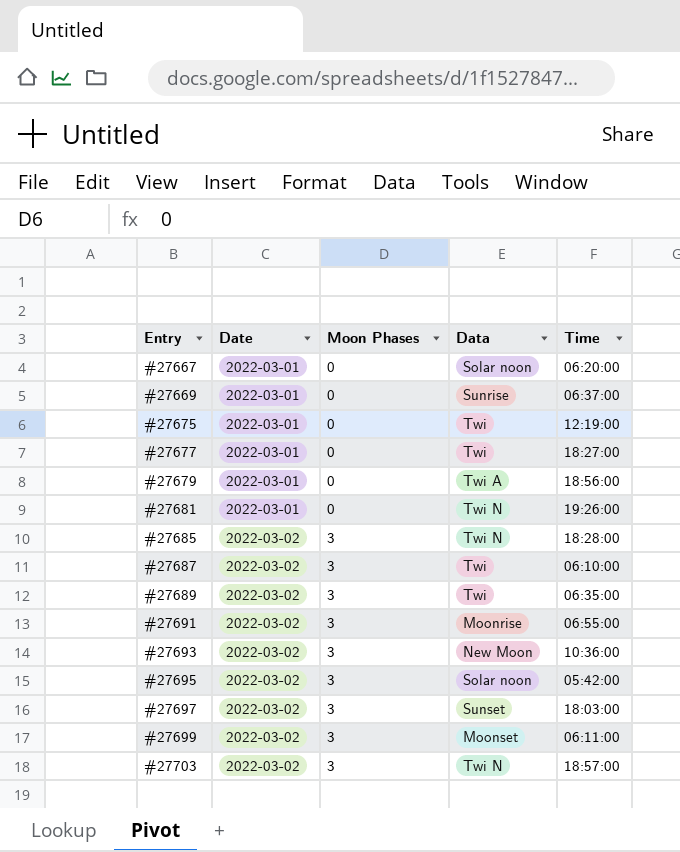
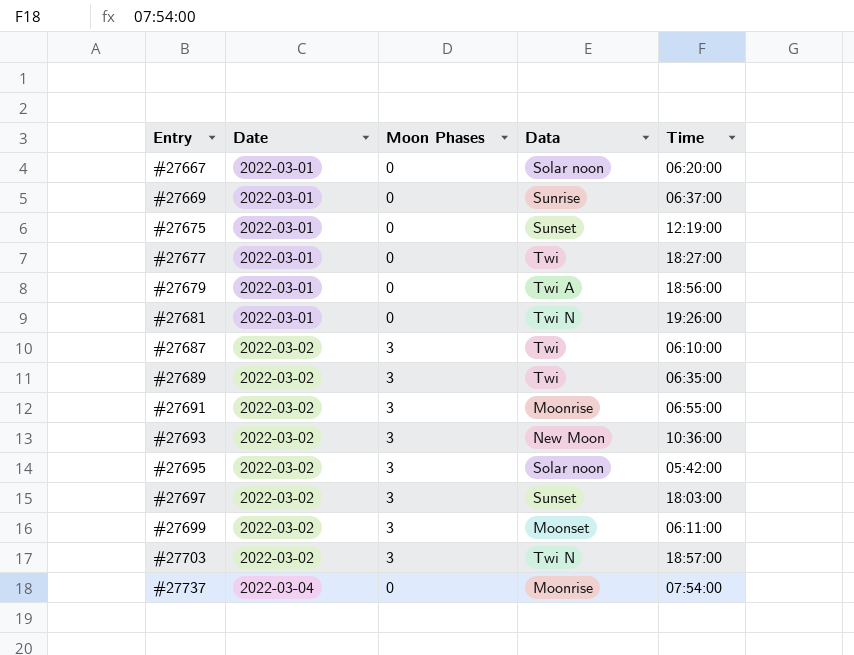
row #27685: 2022-03-02 | 3 | Twi N | 18:28:00 -> none
#27675 | Data: Twi -> Sunset
row #27737: none -> 2022-03-04 | 0 | Moonrise | 07:54:00

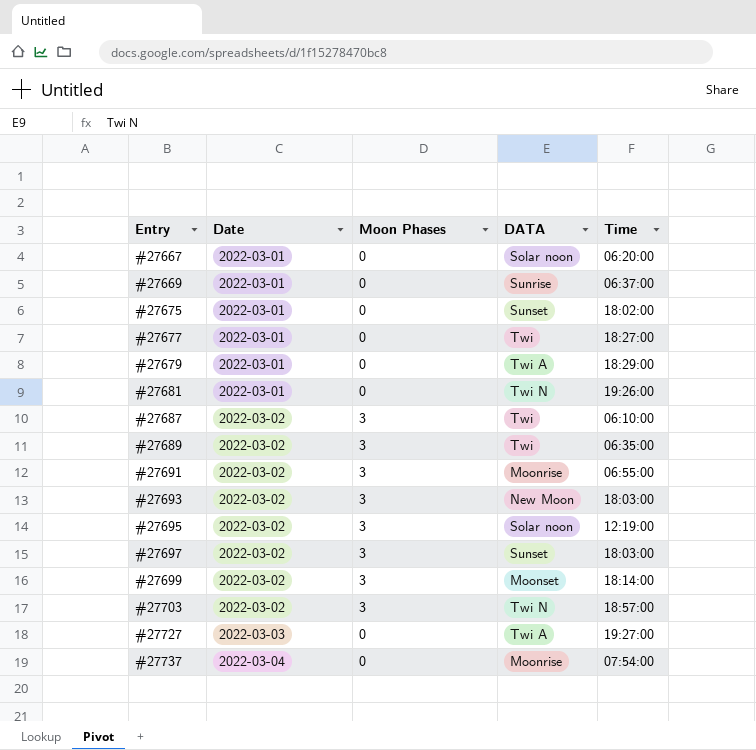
column name: Data -> DATA
#27675 | Time: 12:19:00 -> 18:02:00
#27679 | Time: 18:56:00 -> 18:29:00
#27693 | Time: 10:36:00 -> 18:03:00
#27695 | Time: 05:42:00 -> 12:19:00
#27699 | Time: 06:11:00 -> 18:14:00
row #27727: none -> 2022-03-03 | 0 | Twi A | 19:27:00

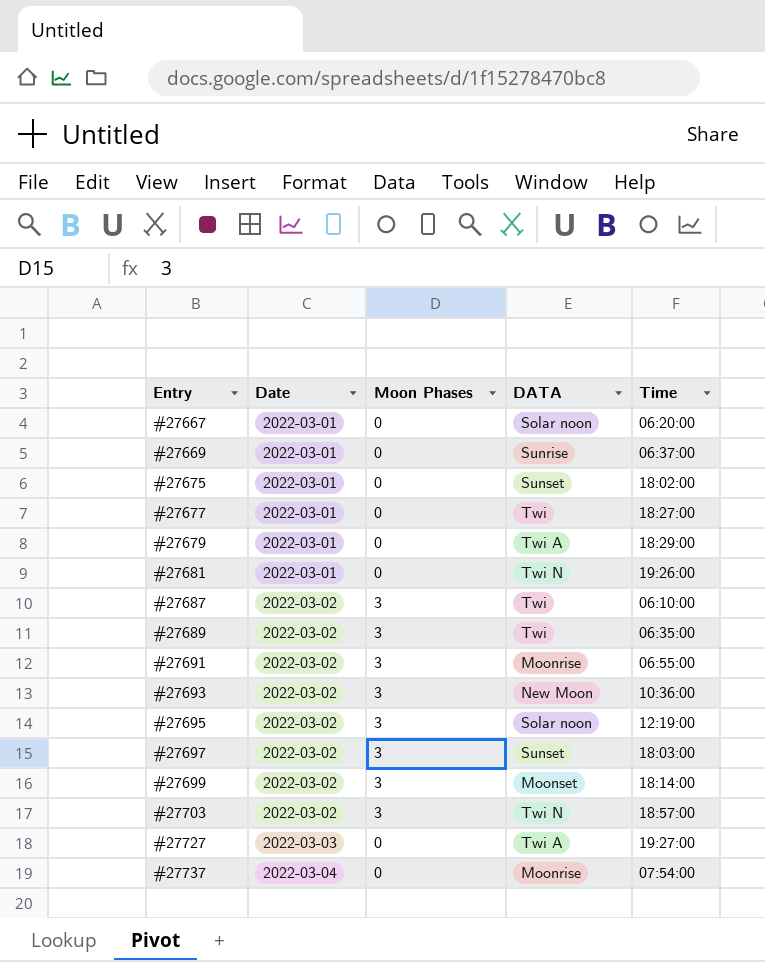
#27693 | Time: 18:03:00 -> 10:36:00

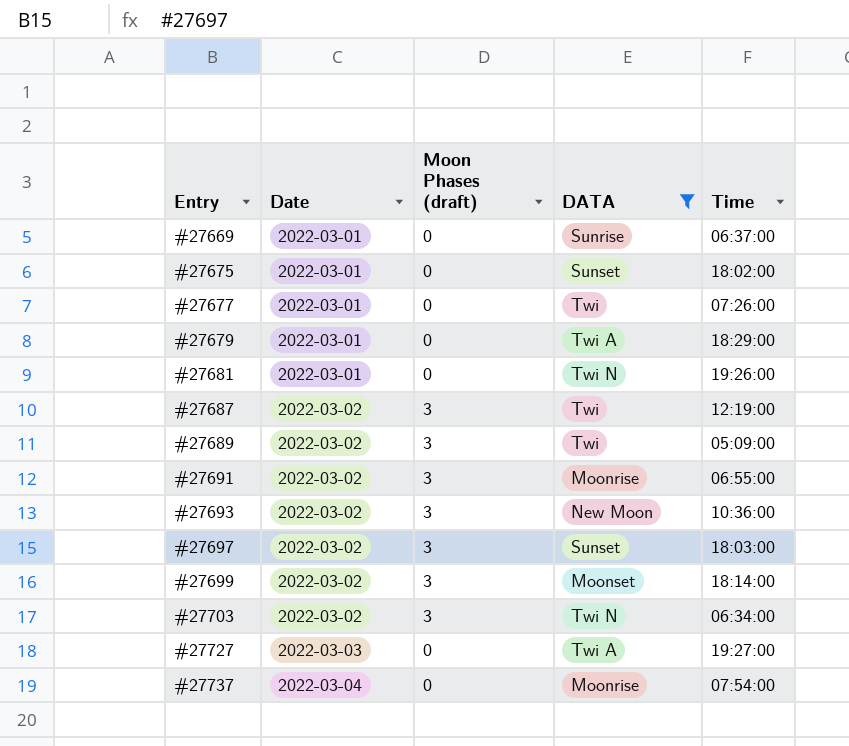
filter: none -> DATA != Solar noon
column name: Moon Phases -> Moon Phases (draft)
#27677 | Time: 18:27:00 -> 07:26:00
#27687 | Time: 06:10:00 -> 12:19:00
#27689 | Time: 06:35:00 -> 05:09:00
#27703 | Time: 18:57:00 -> 06:34:00

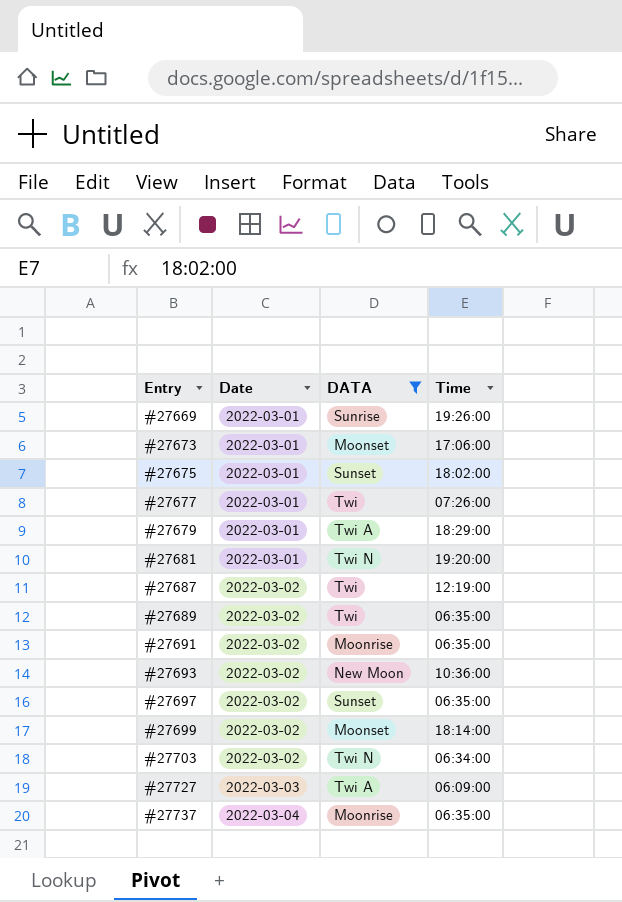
column Moon Phases (draft) | position: 3 -> none
#27669 | Time: 06:37:00 -> 19:26:00
row #27673: none -> 2022-03-01 | Moonset | 17:06:00
#27681 | Time: 19:26:00 -> 19:20:00
#27689 | Time: 05:09:00 -> 06:35:00
#27691 | Time: 06:55:00 -> 06:35:00
#27697 | Time: 18:03:00 -> 06:35:00
#27727 | Time: 19:27:00 -> 06:09:00
#27737 | Time: 07:54:00 -> 06:35:00

